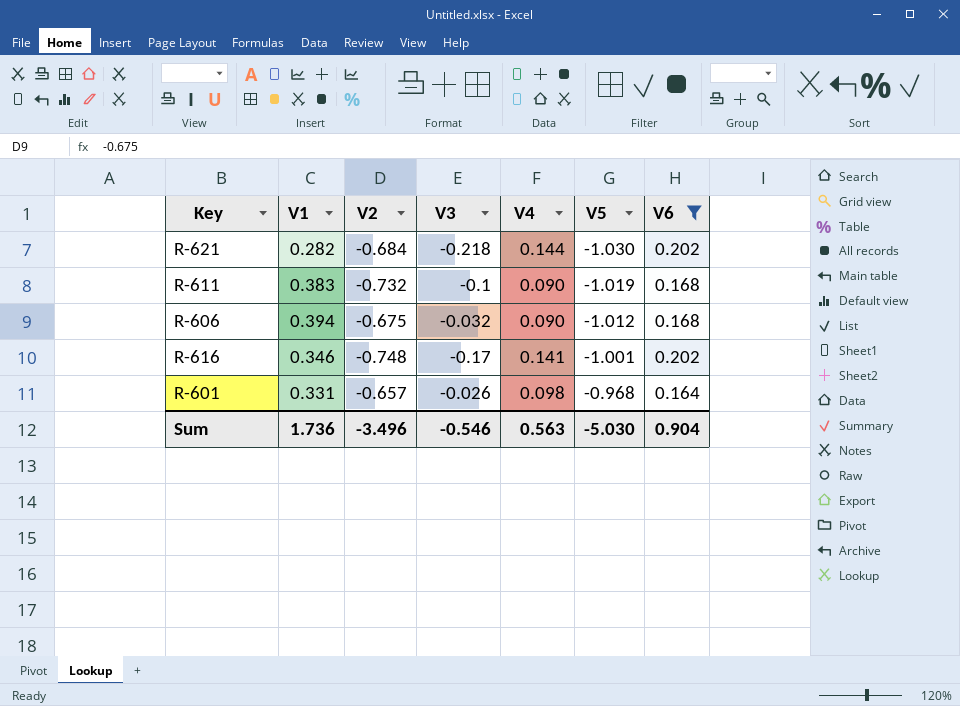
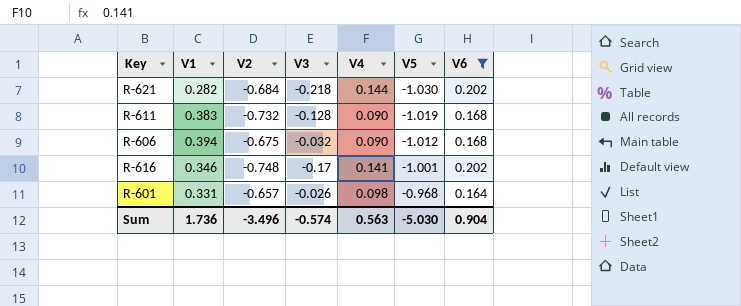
R-611 | V3: -0.1 -> -0.128
Sum | V3: -0.546 -> -0.574

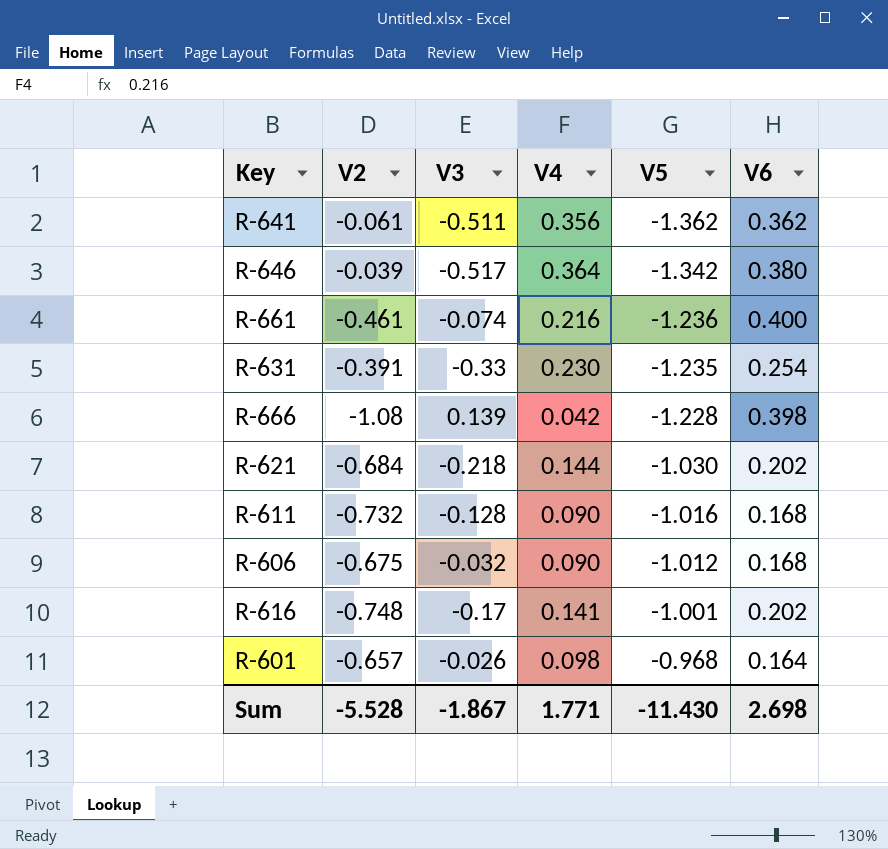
filter: V6 <= 0.202 -> none
column V1 | position: 2 -> none
R-611 | V5: -1.019 -> -1.016
Sum | V2: -3.496 -> -5.528
Sum | V3: -0.574 -> -1.867
Sum | V4: 0.563 -> 1.771
Sum | V5: -5.030 -> -11.430
Sum | V6: 0.904 -> 2.698

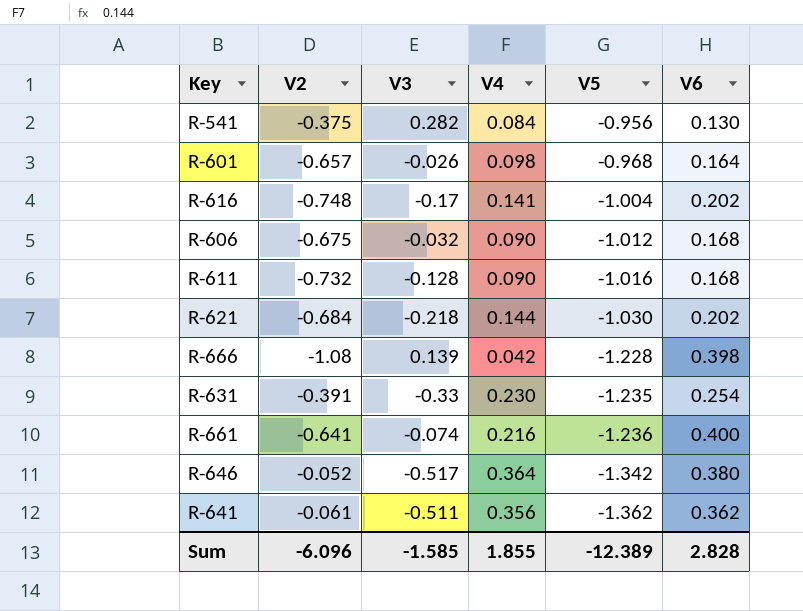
row order: V5 ascending -> V5 descending
row R-541: none -> -0.375 | 0.282 | 0.084 | -0.956 | 0.130
R-616 | V5: -1.001 -> -1.004
R-661 | V2: -0.461 -> -0.641
R-646 | V2: -0.039 -> -0.052
Sum | V2: -5.528 -> -6.096
Sum | V3: -1.867 -> -1.585
Sum | V4: 1.771 -> 1.855
Sum | V5: -11.430 -> -12.389
Sum | V6: 2.698 -> 2.828

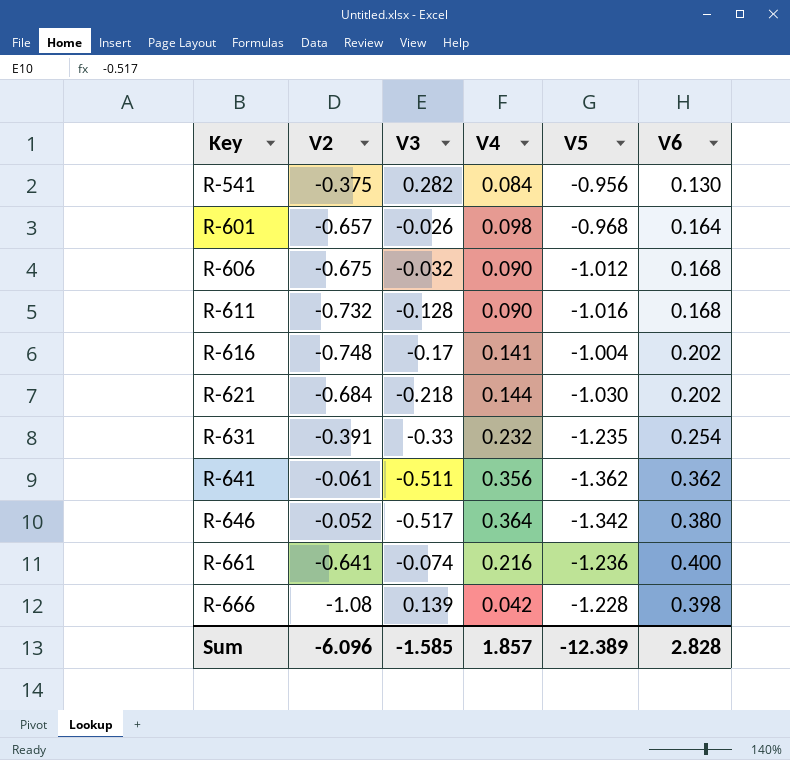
row order: V5 descending -> Key ascending
R-631 | V4: 0.230 -> 0.232
Sum | V4: 1.855 -> 1.857

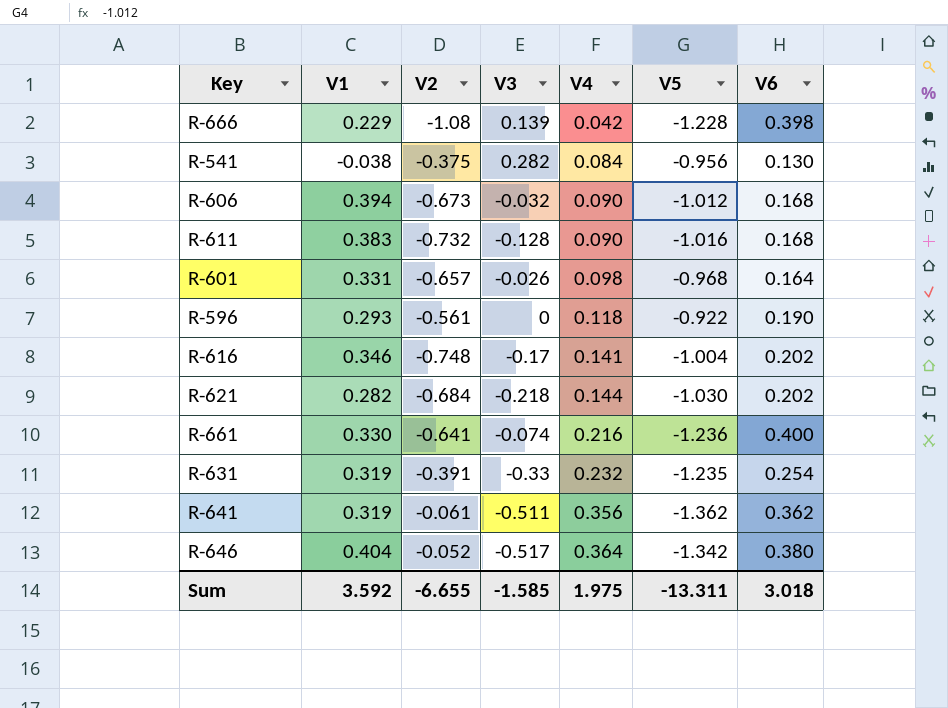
row order: Key ascending -> V4 ascending
column V1 | position: none -> 2
R-606 | V2: -0.675 -> -0.673
row R-596: none -> 0.293 | -0.561 | 0 | 0.118 | -0.922 | 0.190
Sum | V2: -6.096 -> -6.655
Sum | V4: 1.857 -> 1.975
Sum | V5: -12.389 -> -13.311
Sum | V6: 2.828 -> 3.018

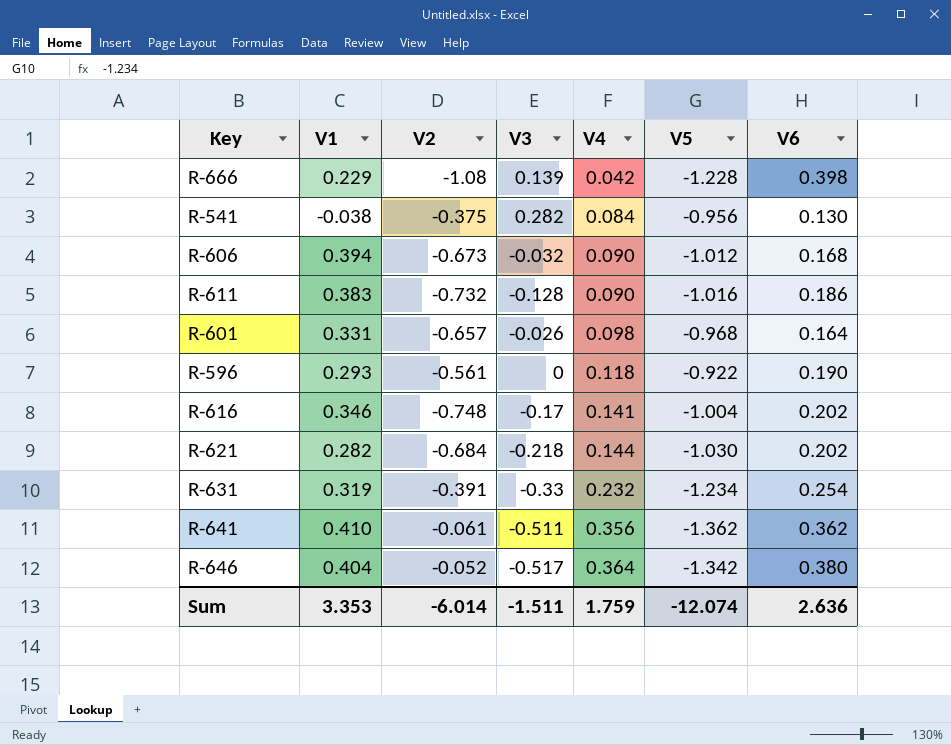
row R-661: 0.330 | -0.641 | -0.074 | 0.216 | -1.236 | 0.400 -> none
R-611 | V6: 0.168 -> 0.186
R-631 | V5: -1.235 -> -1.234
R-641 | V1: 0.319 -> 0.410
Sum | V1: 3.592 -> 3.353
Sum | V2: -6.655 -> -6.014
Sum | V3: -1.585 -> -1.511
Sum | V4: 1.975 -> 1.759
Sum | V5: -13.311 -> -12.074
Sum | V6: 3.018 -> 2.636

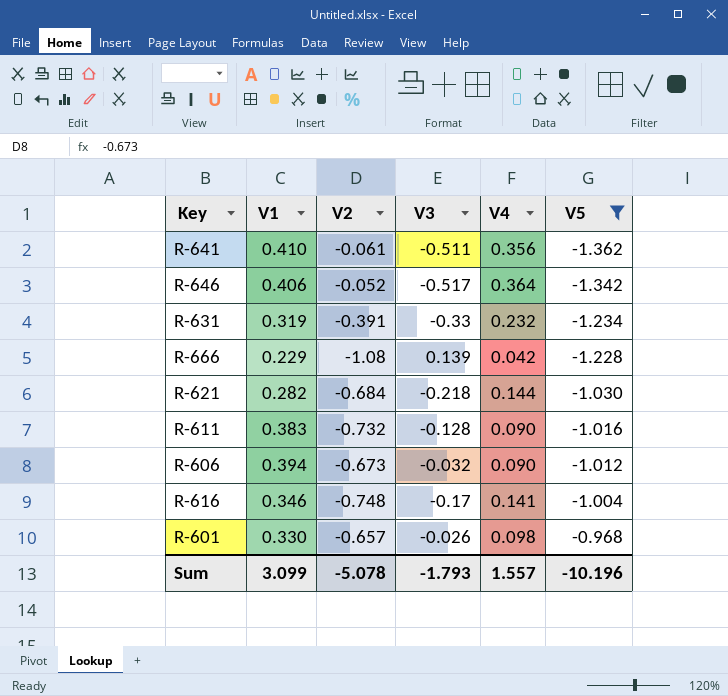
filter: none -> V5 <= -0.968
row order: V4 ascending -> V5 ascending
column V6 | position: 7 -> none
R-646 | V1: 0.404 -> 0.406
R-601 | V1: 0.331 -> 0.330
Sum | V1: 3.353 -> 3.099
Sum | V2: -6.014 -> -5.078
Sum | V3: -1.511 -> -1.793
Sum | V4: 1.759 -> 1.557
Sum | V5: -12.074 -> -10.196

